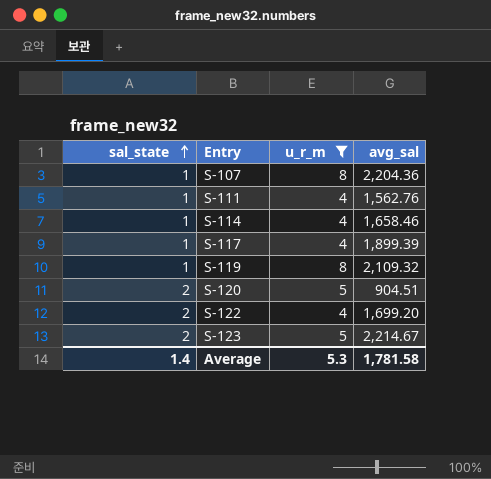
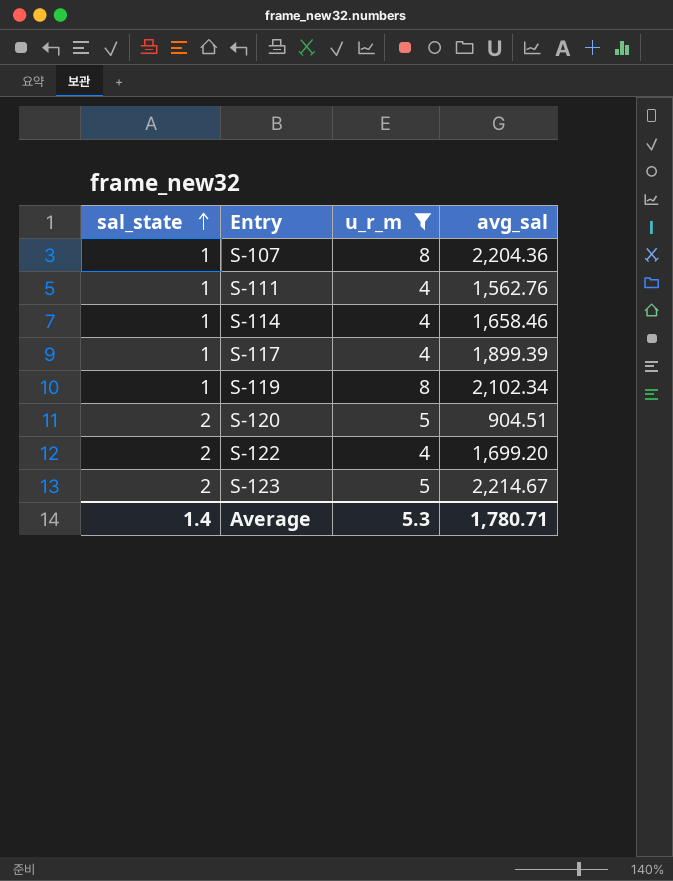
S-119 | avg_sal: 2,109.32 -> 2,102.34
Average | avg_sal: 1,781.58 -> 1,780.71

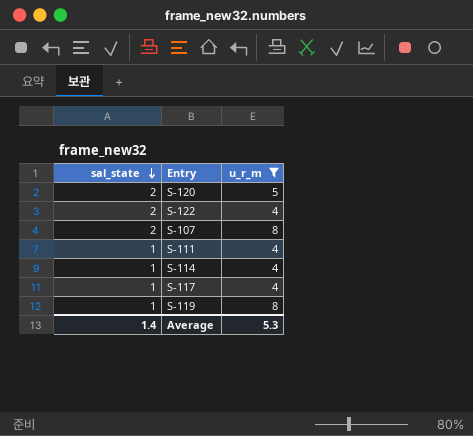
row order: sal_state ascending -> sal_state descending
column avg_sal | position: 4 -> none
row S-123: 2 | 5 | 2,214.67 -> none
S-107 | sal_state: 1 -> 2

